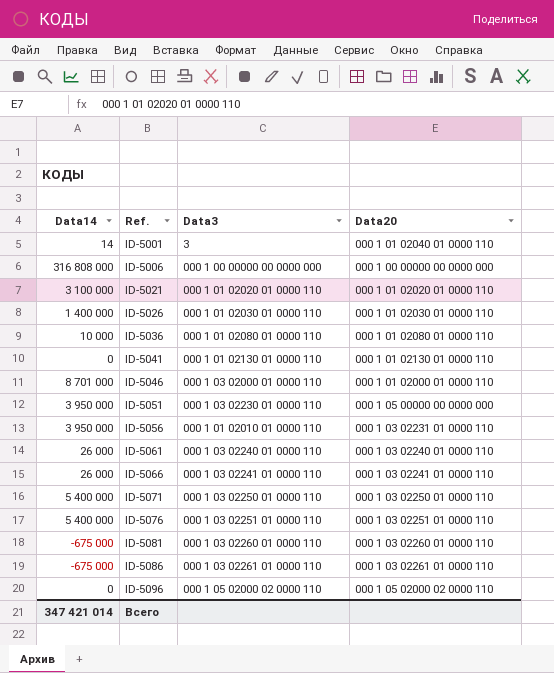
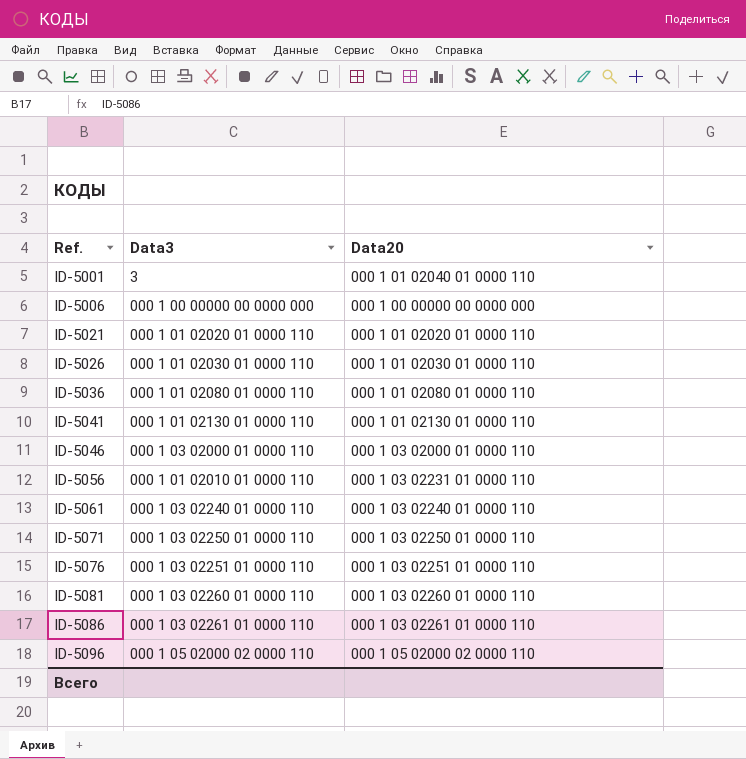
column Data14 | position: 1 -> none
row ID-5051: 3 950 000 | 000 1 03 02230 01 0000 110 | 000 1 05 00000 00 0000 000 -> none
row ID-5066: 26 000 | 000 1 03 02241 01 0000 110 | 000 1 03 02241 01 0000 110 -> none
ID-5046 | Data20: 000 1 01 02000 01 0000 110 -> 000 1 03 02000 01 0000 110

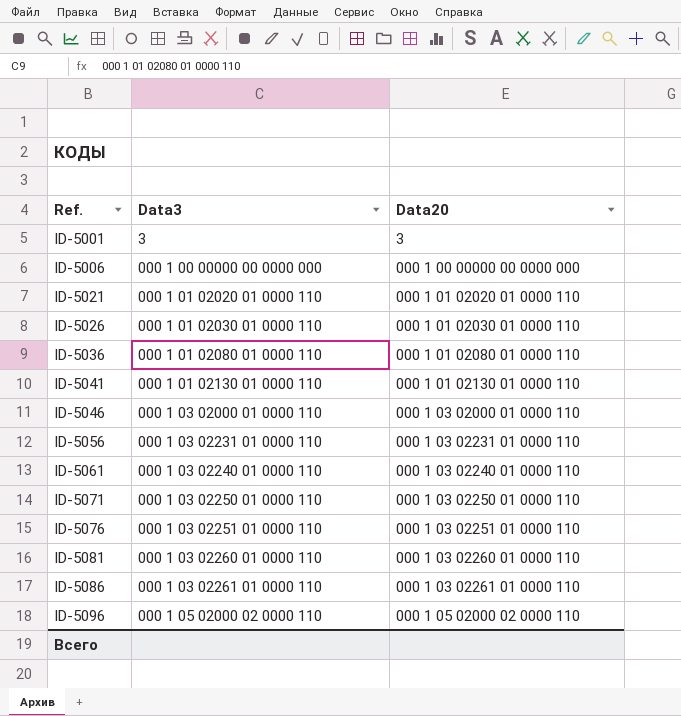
ID-5001 | Data20: 000 1 01 02040 01 0000 110 -> 3
ID-5056 | Data3: 000 1 01 02010 01 0000 110 -> 000 1 03 02231 01 0000 110

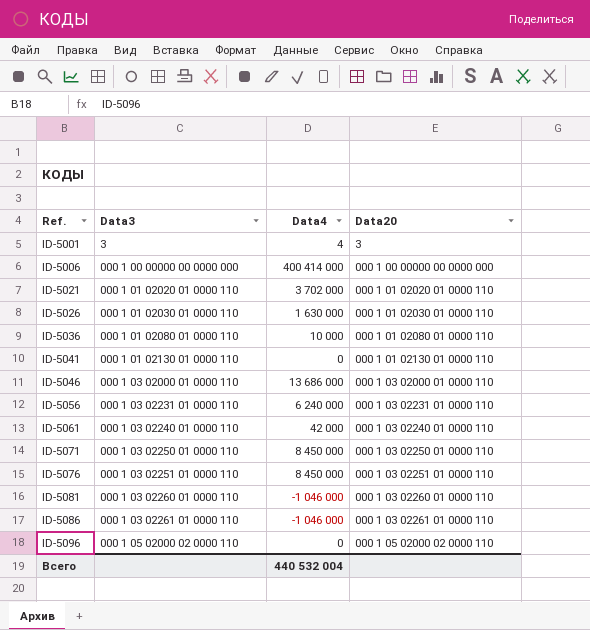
column Data4 | position: none -> 3

